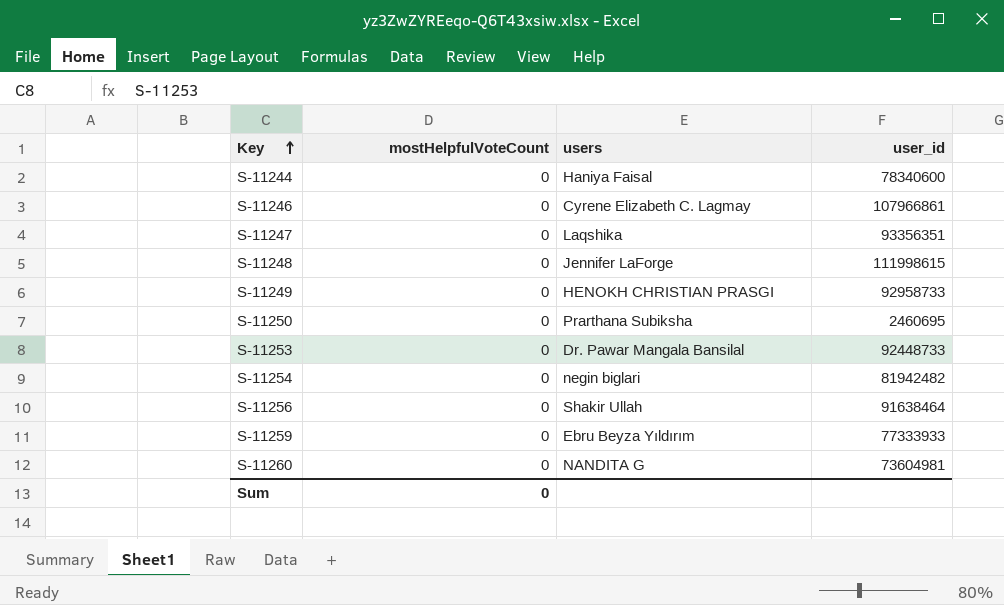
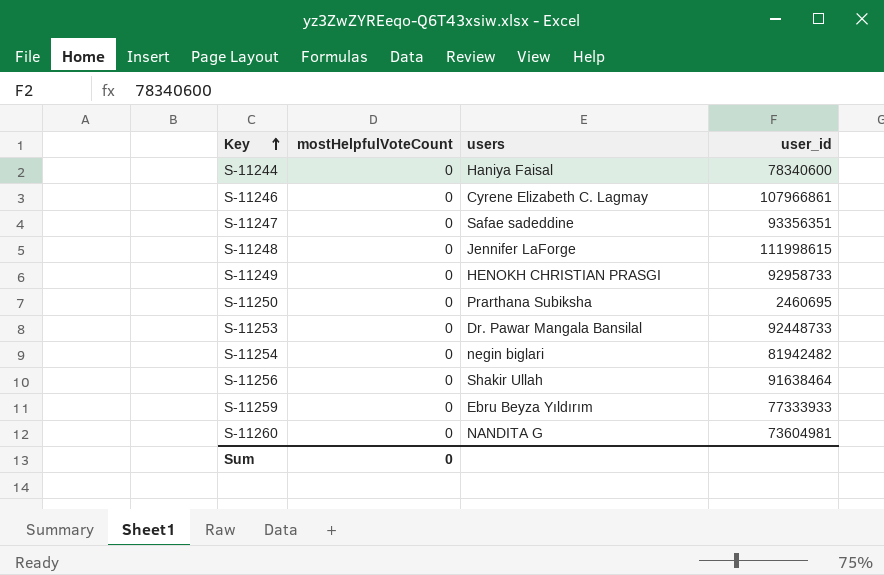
S-11247 | users: Laqshika -> Safae sadeddine

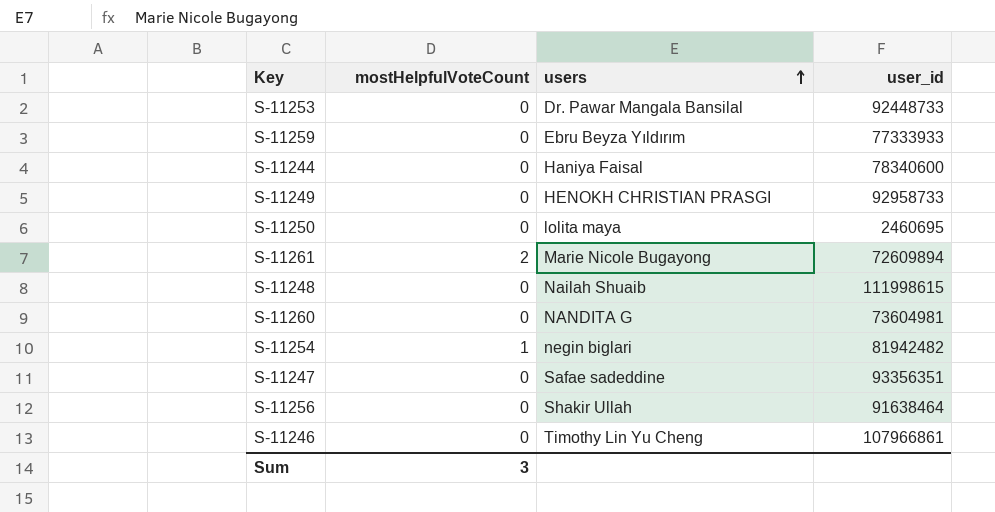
row order: Key ascending -> users ascending
S-11250 | users: Prarthana Subiksha -> lolita maya
row S-11261: none -> 2 | Marie Nicole Bugayong | 72609894
S-11248 | users: Jennifer LaForge -> Nailah Shuaib
S-11254 | mostHelpfulVoteCount: 0 -> 1
S-11246 | users: Cyrene Elizabeth C. Lagmay -> Timothy Lin Yu Cheng
Sum | mostHelpfulVoteCount: 0 -> 3

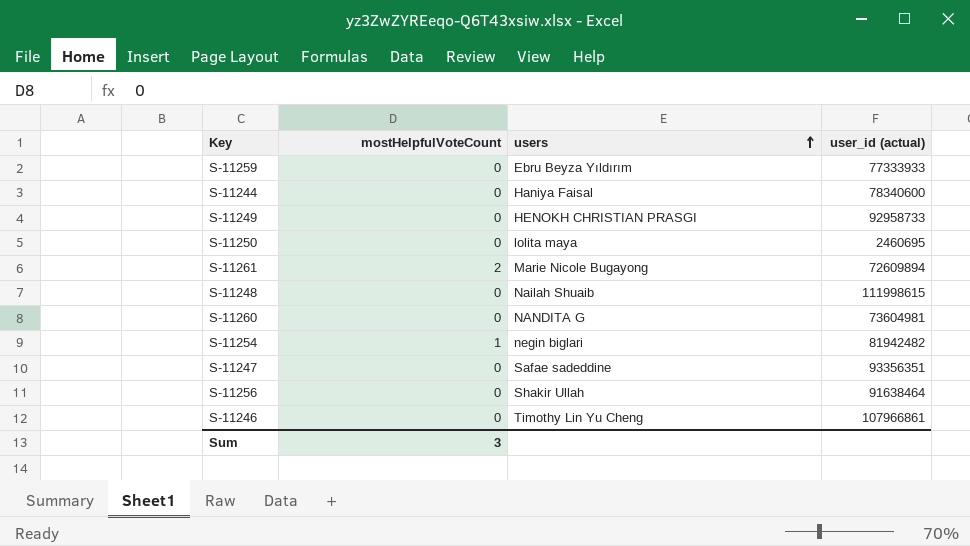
column name: user_id -> user_id (actual)
row S-11253: 0 | Dr. Pawar Mangala Bansilal | 92448733 -> none

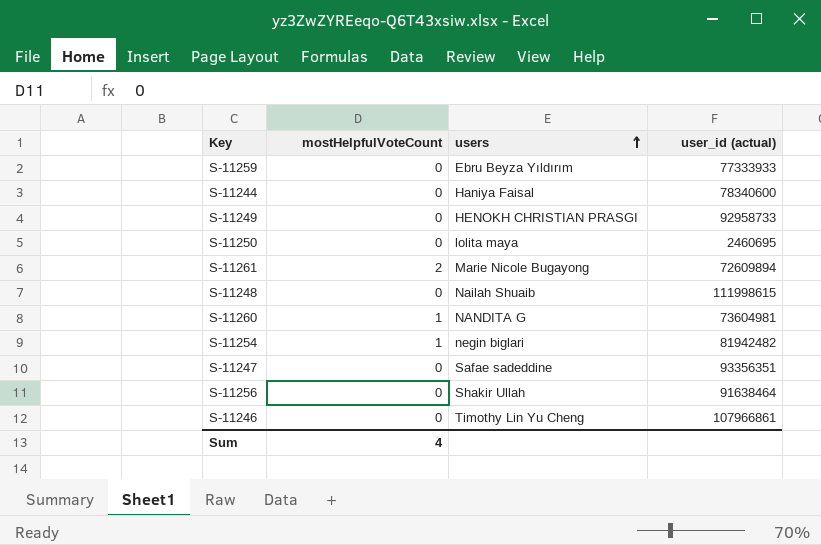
S-11260 | mostHelpfulVoteCount: 0 -> 1
Sum | mostHelpfulVoteCount: 3 -> 4

